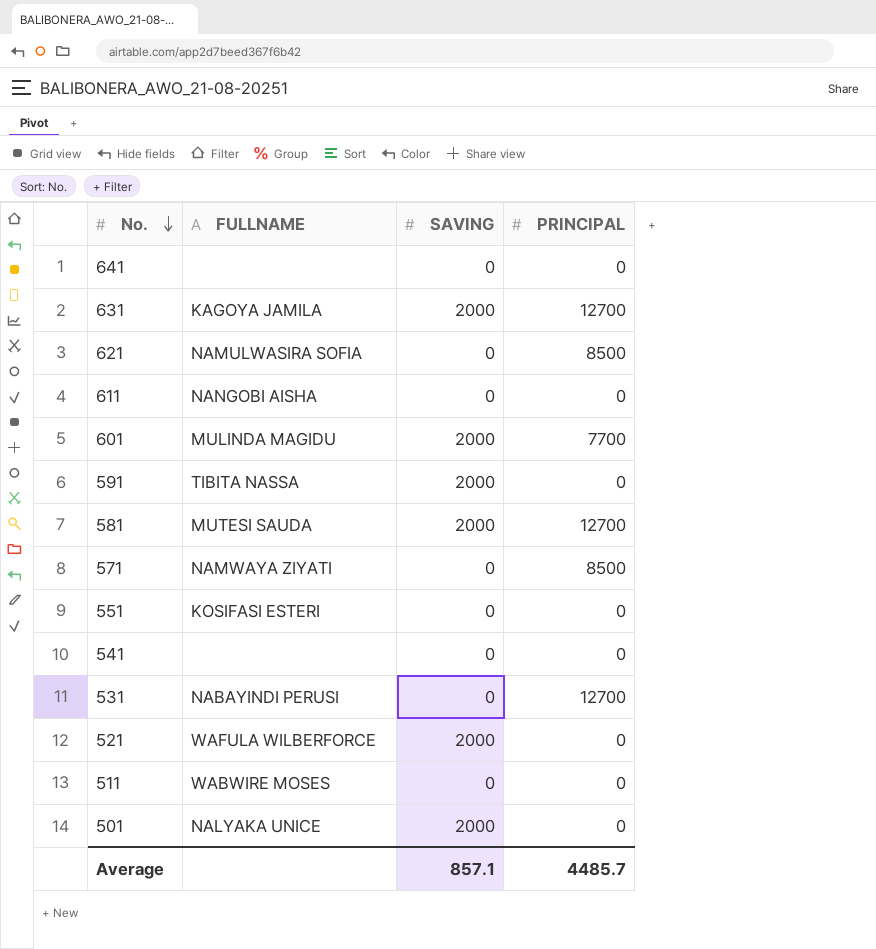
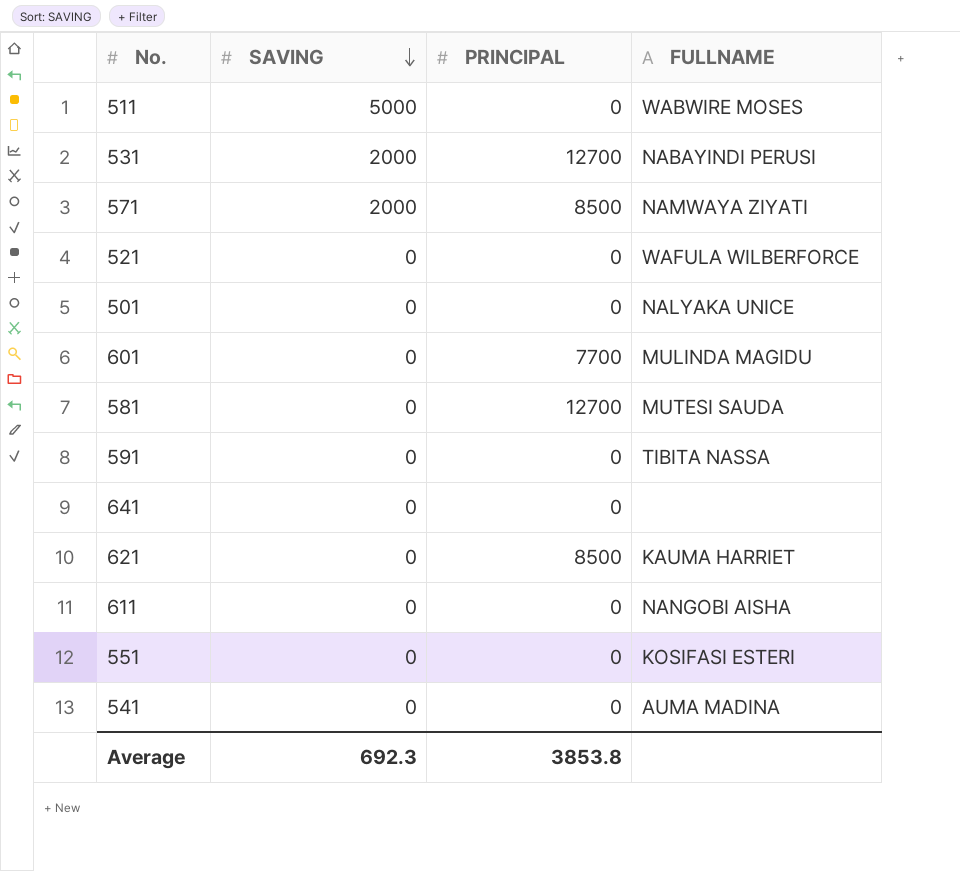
row order: No. descending -> SAVING descending
column FULLNAME | position: 2 -> 4
row 631: KAGOYA JAMILA | 2000 | 12700 -> none
511 | SAVING: 0 -> 5000
531 | SAVING: 0 -> 2000
571 | SAVING: 0 -> 2000
521 | SAVING: 2000 -> 0
501 | SAVING: 2000 -> 0
601 | SAVING: 2000 -> 0
581 | SAVING: 2000 -> 0
591 | SAVING: 2000 -> 0
621 | FULLNAME: NAMULWASIRA SOFIA -> KAUMA HARRIET
541 | FULLNAME: none -> AUMA MADINA
Average | SAVING: 857.1 -> 692.3
Average | PRINCIPAL: 4485.7 -> 3853.8

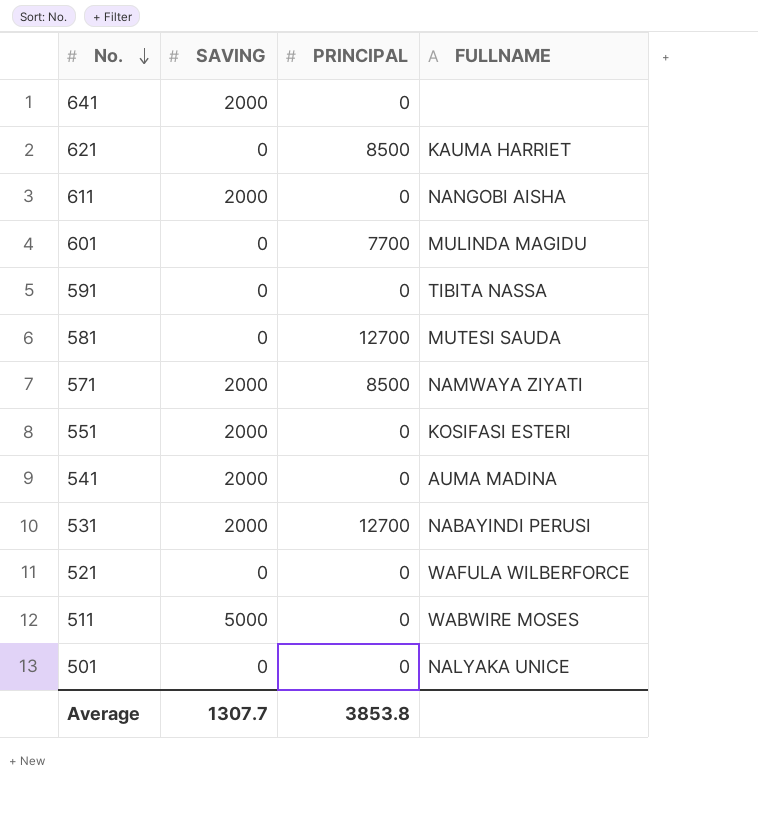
row order: SAVING descending -> No. descending
641 | SAVING: 0 -> 2000
611 | SAVING: 0 -> 2000
551 | SAVING: 0 -> 2000
541 | SAVING: 0 -> 2000
Average | SAVING: 692.3 -> 1307.7

